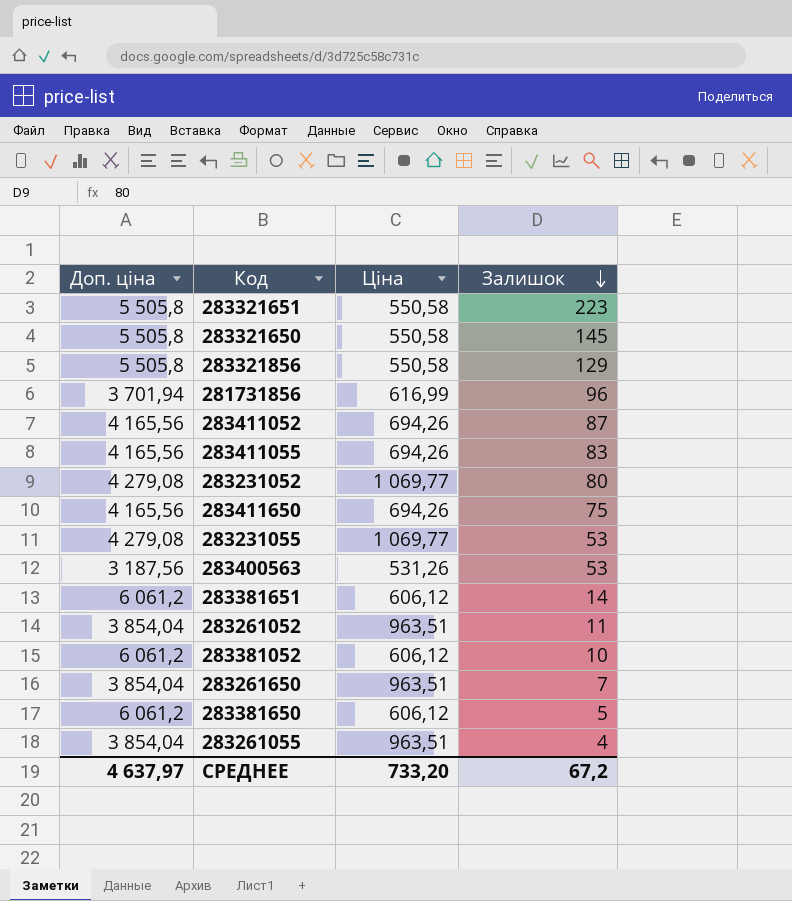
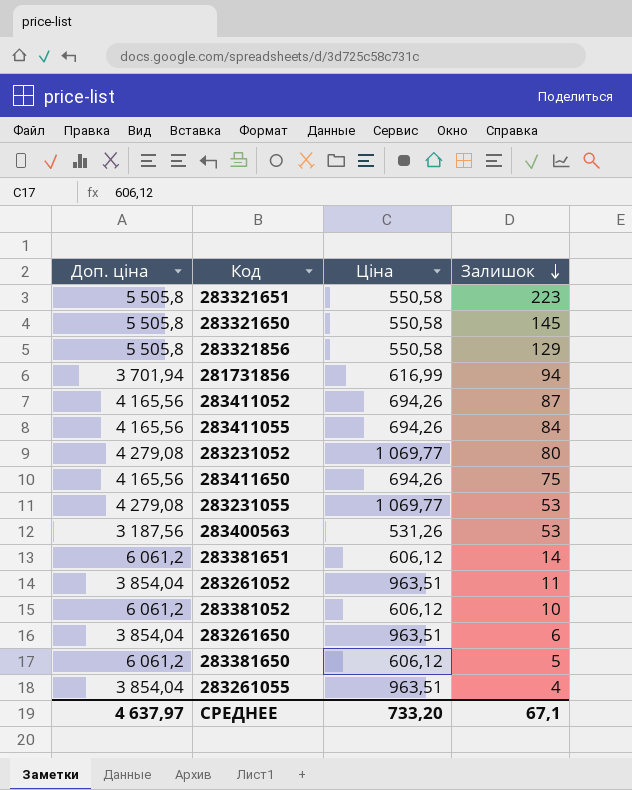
281731856 | Залишок: 96 -> 94
283411055 | Залишок: 83 -> 84
283261650 | Залишок: 7 -> 6
СРЕДНЕЕ | Залишок: 67,2 -> 67,1

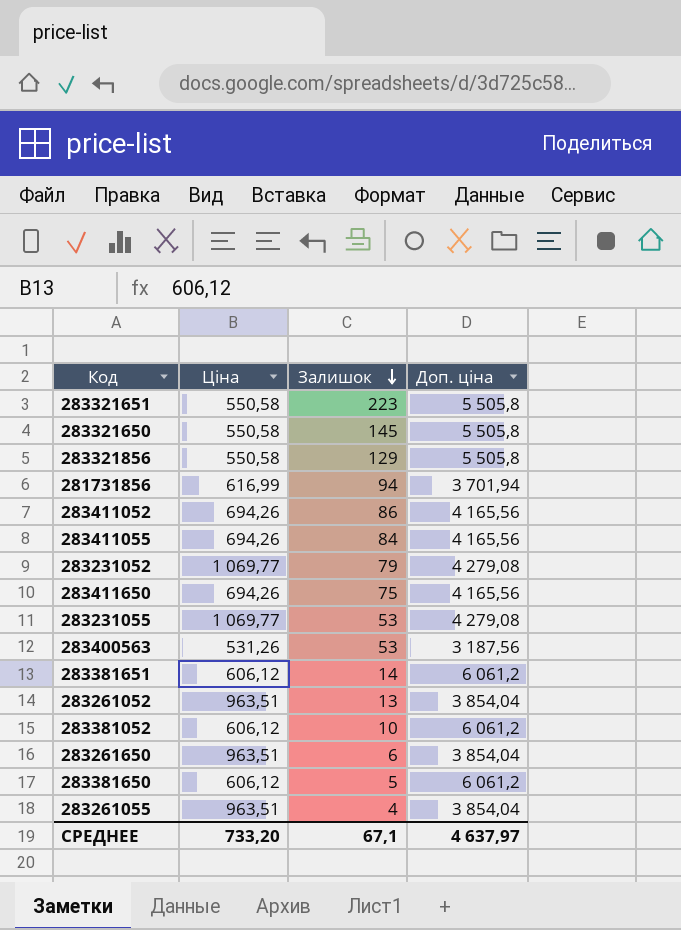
column Доп. ціна | position: 1 -> 4
283411052 | Залишок: 87 -> 86
283231052 | Залишок: 80 -> 79
283261052 | Залишок: 11 -> 13

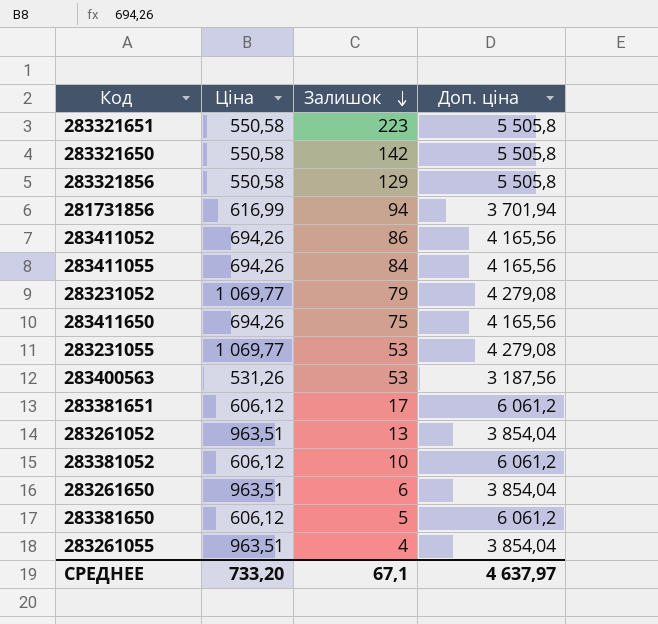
283321650 | Залишок: 145 -> 142
283381651 | Залишок: 14 -> 17

